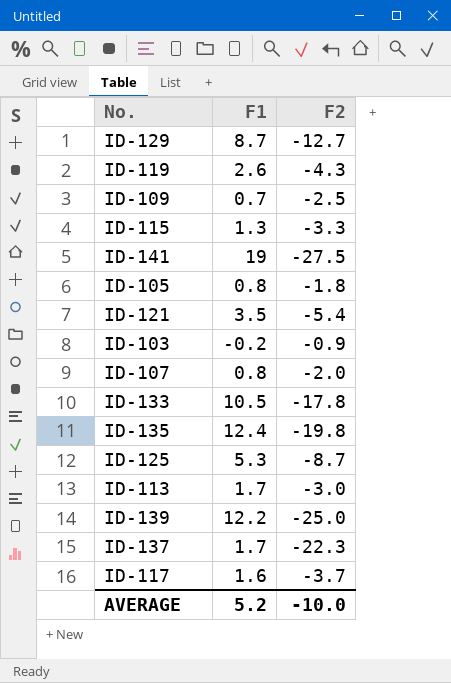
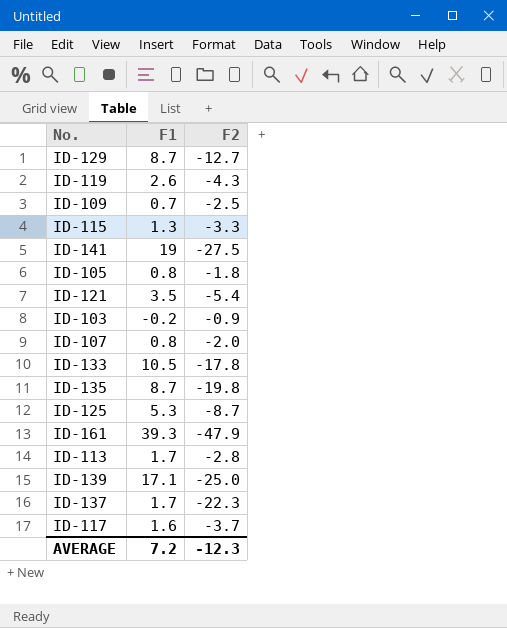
ID-135 | F1: 12.4 -> 8.7
row ID-161: none -> 39.3 | -47.9
ID-113 | F2: -3.0 -> -2.8
ID-139 | F1: 12.2 -> 17.1
AVERAGE | F1: 5.2 -> 7.2
AVERAGE | F2: -10.0 -> -12.3

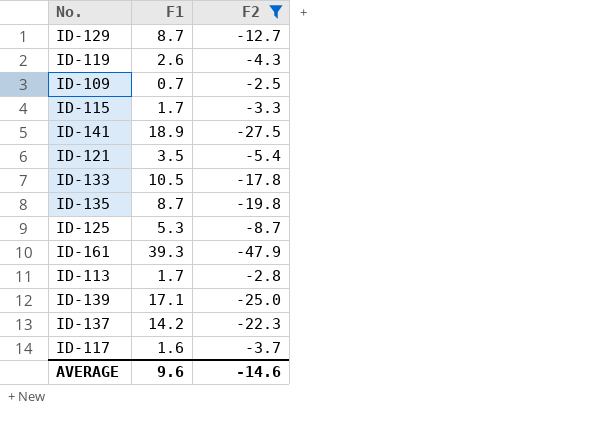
filter: none -> F2 <= -2.5
ID-115 | F1: 1.3 -> 1.7
ID-141 | F1: 19 -> 18.9
ID-137 | F1: 1.7 -> 14.2
AVERAGE | F1: 7.2 -> 9.6
AVERAGE | F2: -12.3 -> -14.6

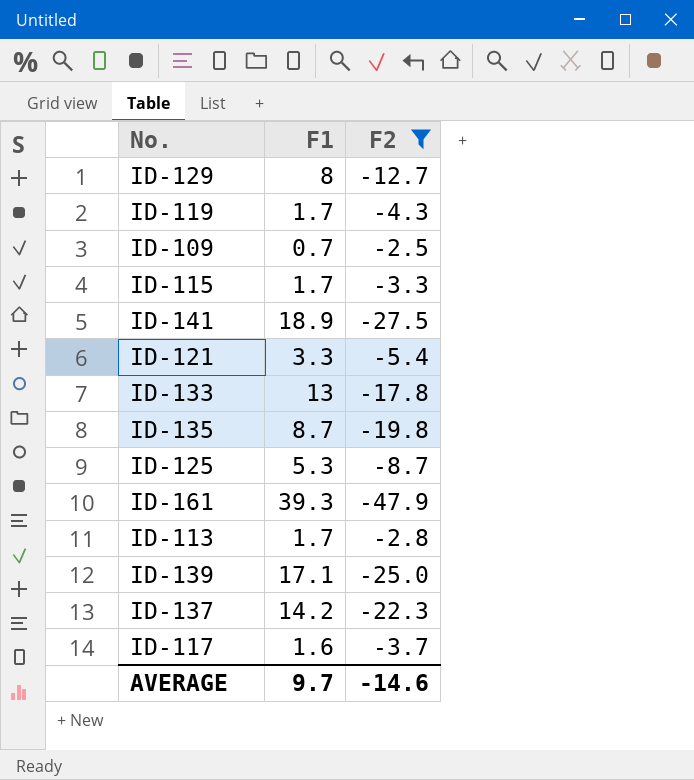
ID-129 | F1: 8.7 -> 8
ID-119 | F1: 2.6 -> 1.7
ID-121 | F1: 3.5 -> 3.3
ID-133 | F1: 10.5 -> 13
AVERAGE | F1: 9.6 -> 9.7

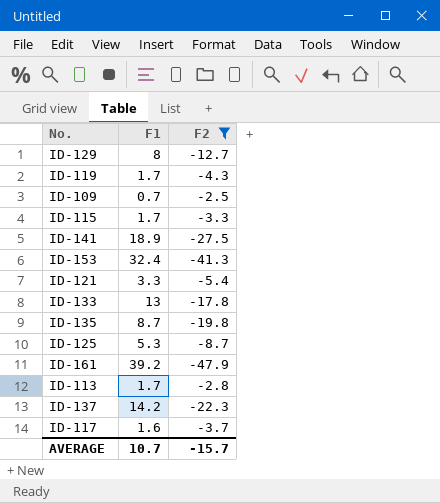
row ID-139: 17.1 | -25.0 -> none
row ID-153: none -> 32.4 | -41.3
ID-161 | F1: 39.3 -> 39.2
AVERAGE | F1: 9.7 -> 10.7
AVERAGE | F2: -14.6 -> -15.7

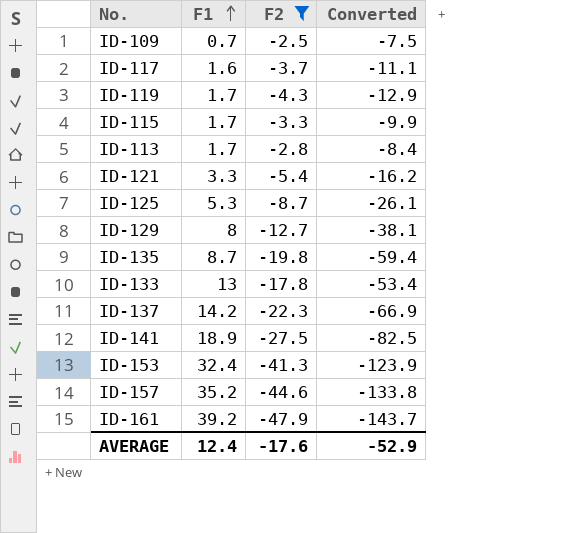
row order: none -> F1 ascending
column Converted | formula: none -> [F2] * 3
row ID-157: none -> 35.2 | -44.6 | -133.8
AVERAGE | F1: 10.7 -> 12.4
AVERAGE | F2: -15.7 -> -17.6

